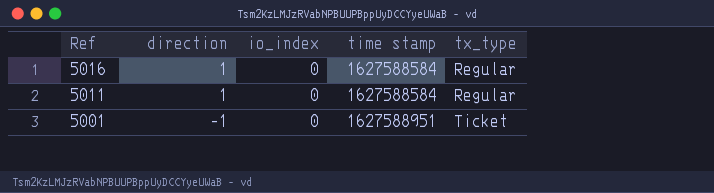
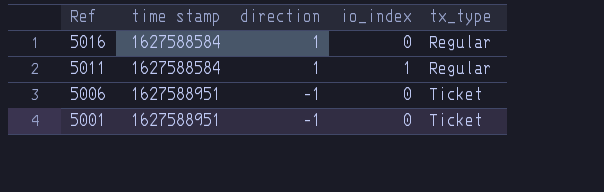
column time stamp | position: 4 -> 2
5011 | io_index: 0 -> 1
row 5006: none -> 1627588951 | -1 | 0 | Ticket

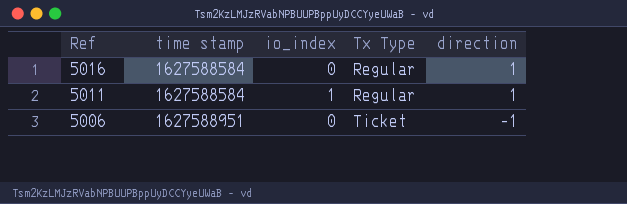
column name: tx_type -> Tx Type
column direction | position: 3 -> 5
row 5001: 1627588951 | -1 | 0 | Ticket -> none

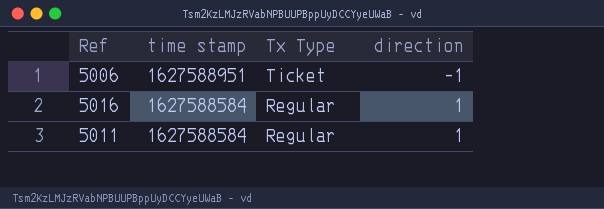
row order: Ref descending -> time stamp descending
column io_index | position: 3 -> none

